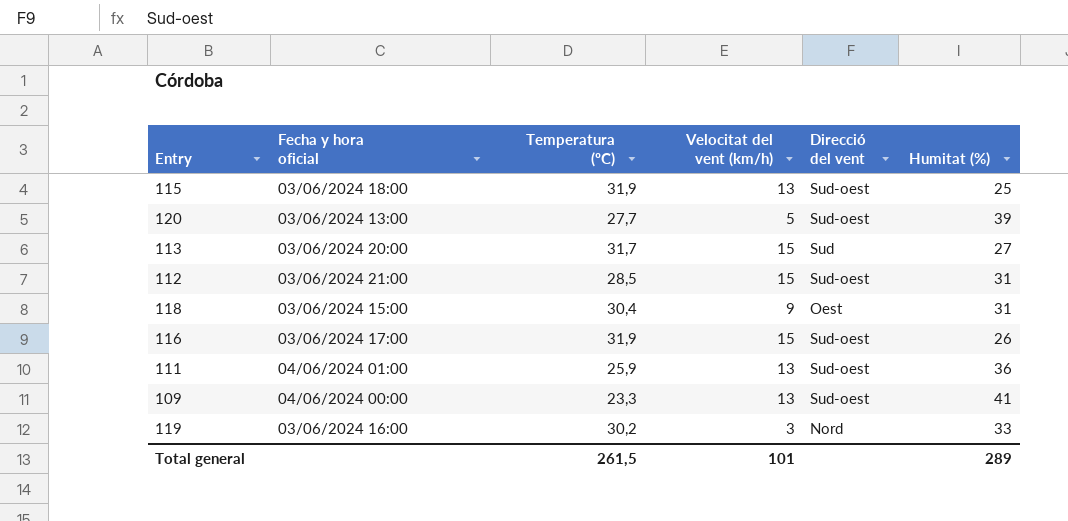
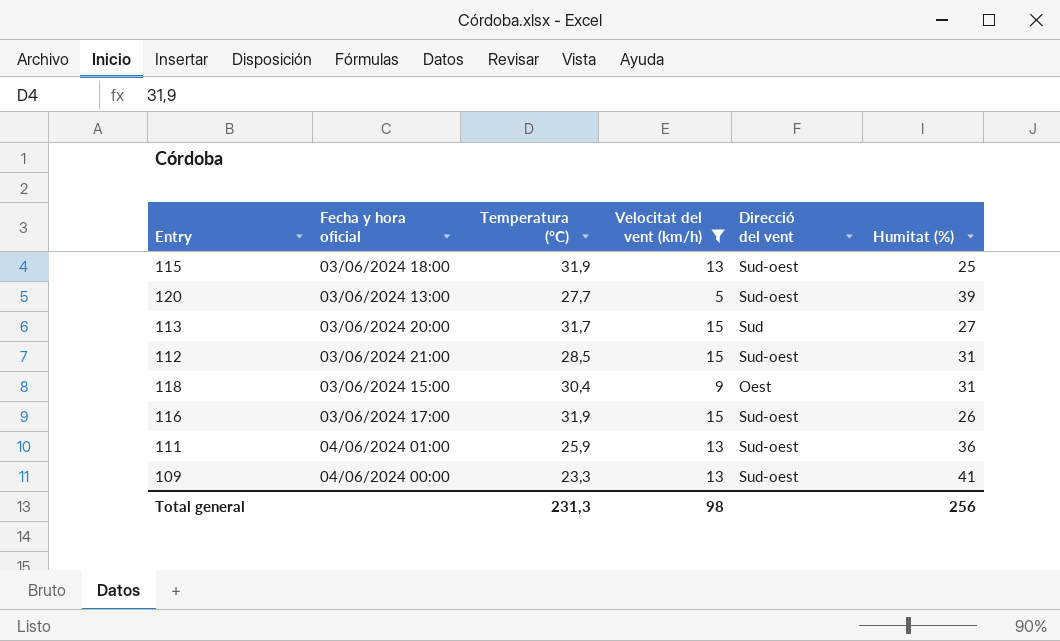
filter: none -> Velocitat del vent (km/h) != 3
Total general | Temperatura (ºC): 261,5 -> 231,3
Total general | Velocitat del vent (km/h): 101 -> 98
Total general | Humitat (%): 289 -> 256

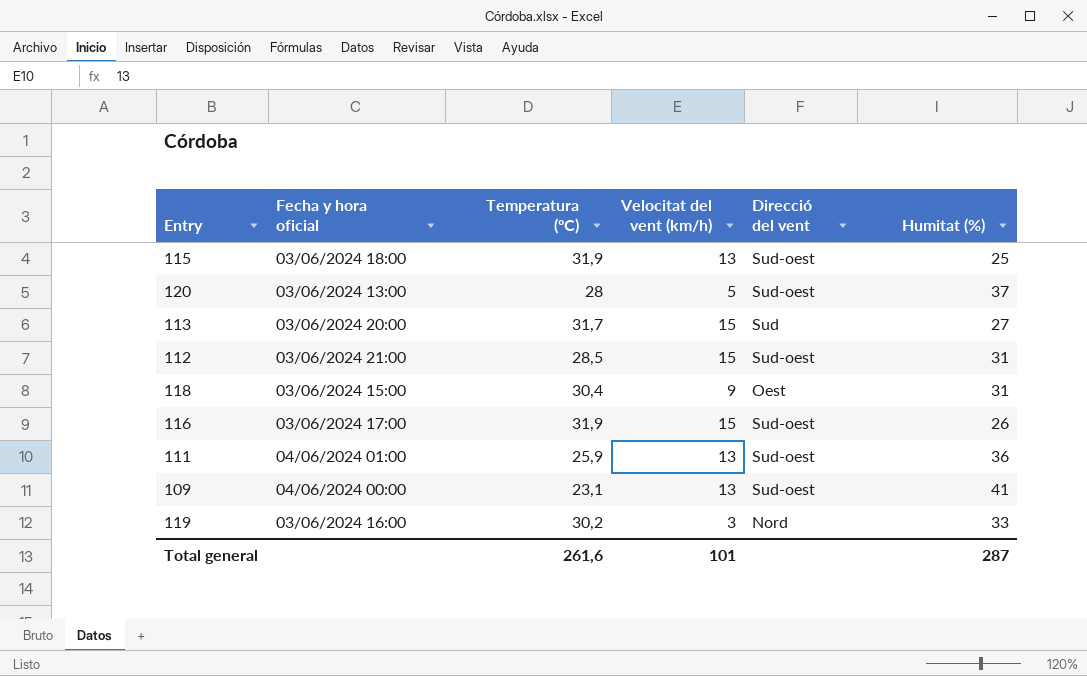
filter: Velocitat del vent (km/h) != 3 -> none
120 | Temperatura (ºC): 27,7 -> 28
120 | Humitat (%): 39 -> 37
109 | Temperatura (ºC): 23,3 -> 23,1
Total general | Temperatura (ºC): 231,3 -> 261,6
Total general | Velocitat del vent (km/h): 98 -> 101
Total general | Humitat (%): 256 -> 287

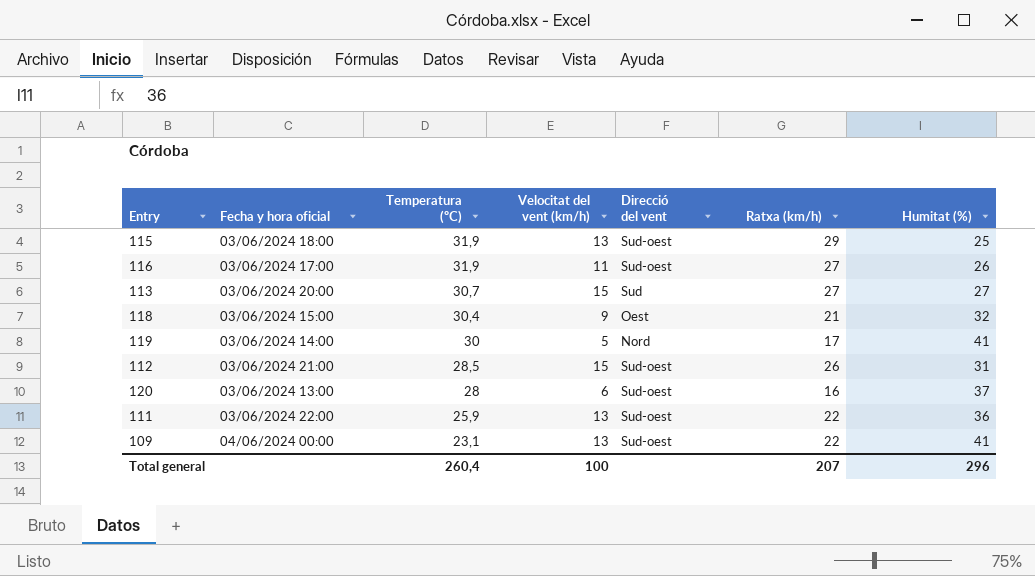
row order: none -> Temperatura (ºC) descending
column Ratxa (km/h) | position: none -> 6
116 | Velocitat del vent (km/h): 15 -> 11
113 | Temperatura (ºC): 31,7 -> 30,7
118 | Humitat (%): 31 -> 32
119 | Fecha y hora oficial: 03/06/2024 16:00 -> 03/06/2024 14:00
119 | Temperatura (ºC): 30,2 -> 30
119 | Velocitat del vent (km/h): 3 -> 5
119 | Humitat (%): 33 -> 41
120 | Velocitat del vent (km/h): 5 -> 6
111 | Fecha y hora oficial: 04/06/2024 01:00 -> 03/06/2024 22:00
Total general | Temperatura (ºC): 261,6 -> 260,4
Total general | Velocitat del vent (km/h): 101 -> 100
Total general | Humitat (%): 287 -> 296

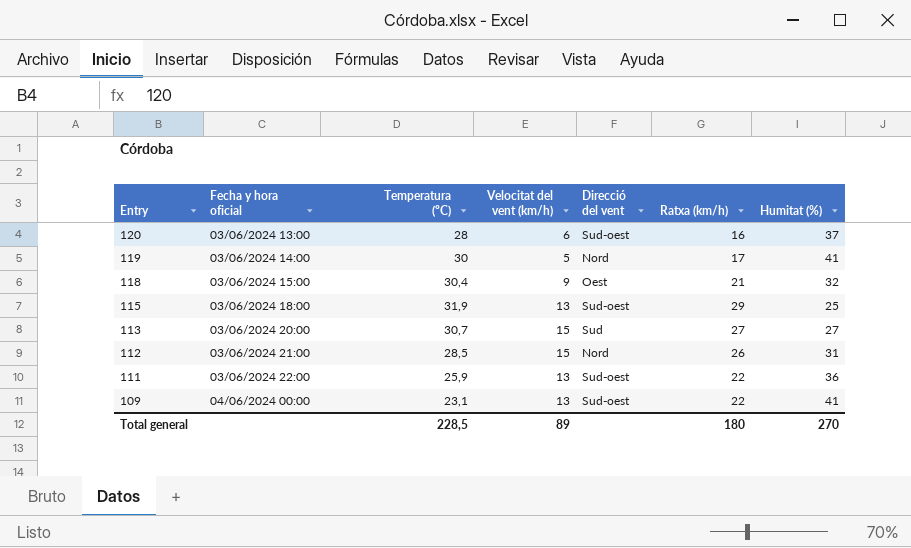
row order: Temperatura (ºC) descending -> Entry descending
row 116: 03/06/2024 17:00 | 31,9 | 11 | Sud-oest | 27 | 26 -> none
112 | Direcció del vent: Sud-oest -> Nord
Total general | Temperatura (ºC): 260,4 -> 228,5
Total general | Velocitat del vent (km/h): 100 -> 89
Total general | Ratxa (km/h): 207 -> 180
Total general | Humitat (%): 296 -> 270

